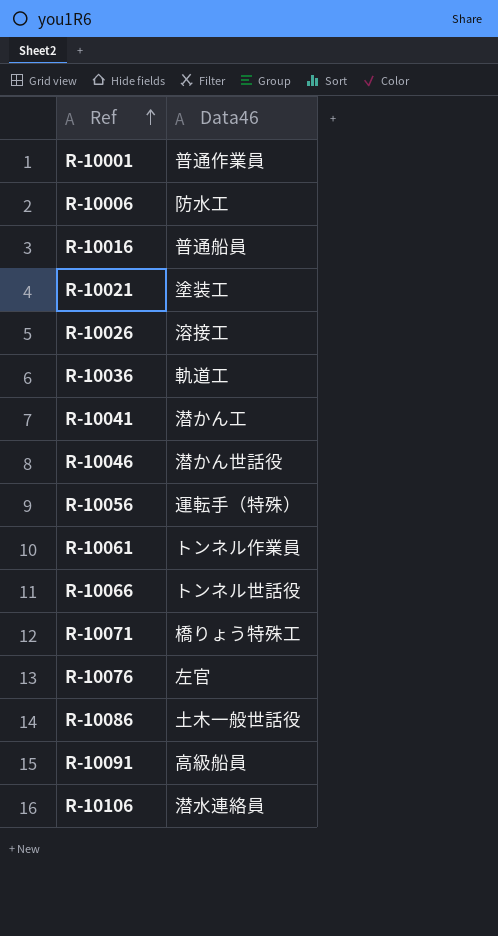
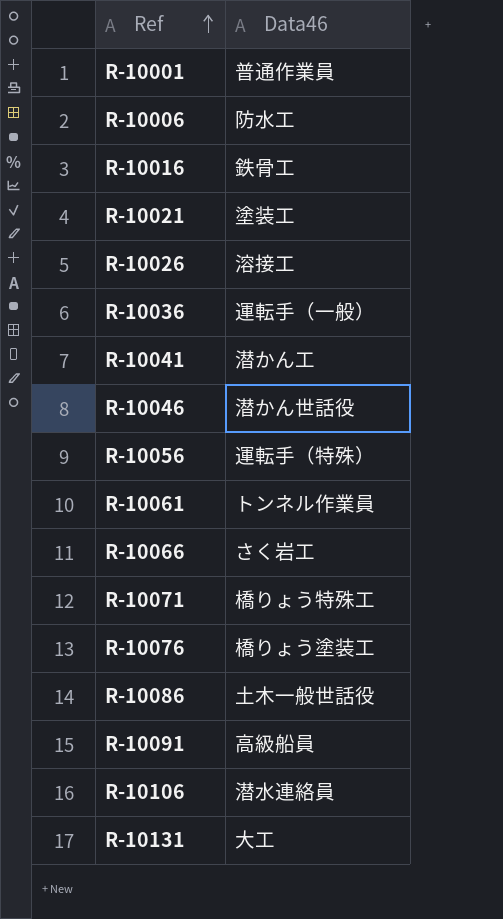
R-10016 | Data46: 普通船員 -> 鉄骨工
R-10036 | Data46: 軌道工 -> 運転手（一般）
R-10066 | Data46: トンネル世話役 -> さく岩工
R-10076 | Data46: 左官 -> 橋りょう塗装工
row R-10131: none -> 大工

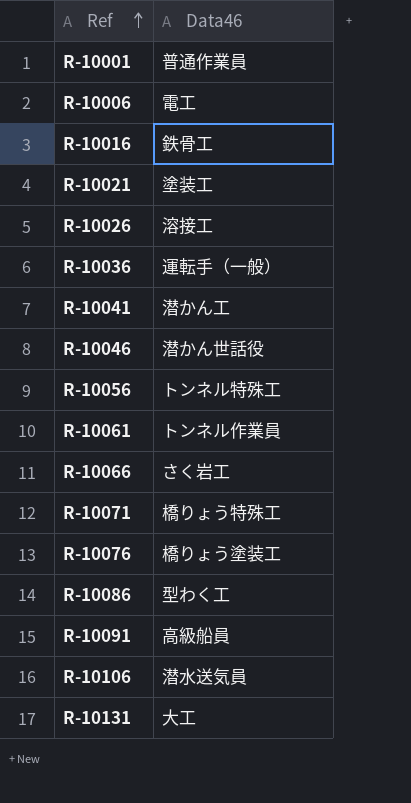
R-10006 | Data46: 防水工 -> 電工
R-10056 | Data46: 運転手（特殊） -> トンネル特殊工
R-10086 | Data46: 土木一般世話役 -> 型わく工
R-10106 | Data46: 潜水連絡員 -> 潜水送気員

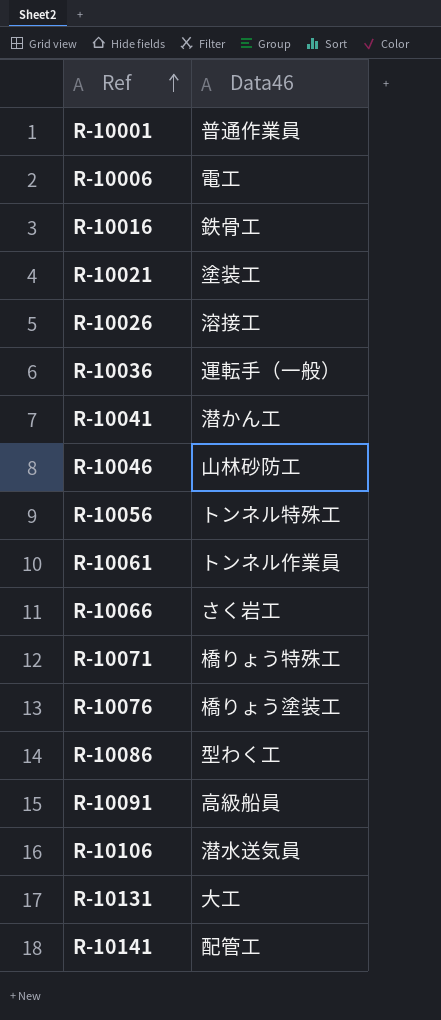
R-10046 | Data46: 潜かん世話役 -> 山林砂防工
row R-10141: none -> 配管工

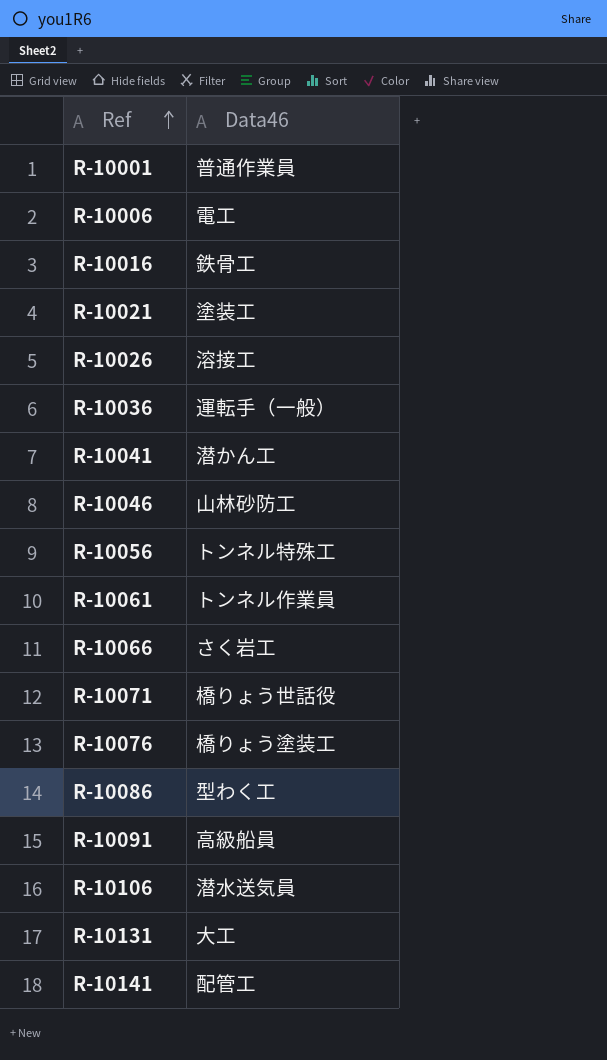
R-10071 | Data46: 橋りょう特殊工 -> 橋りょう世話役

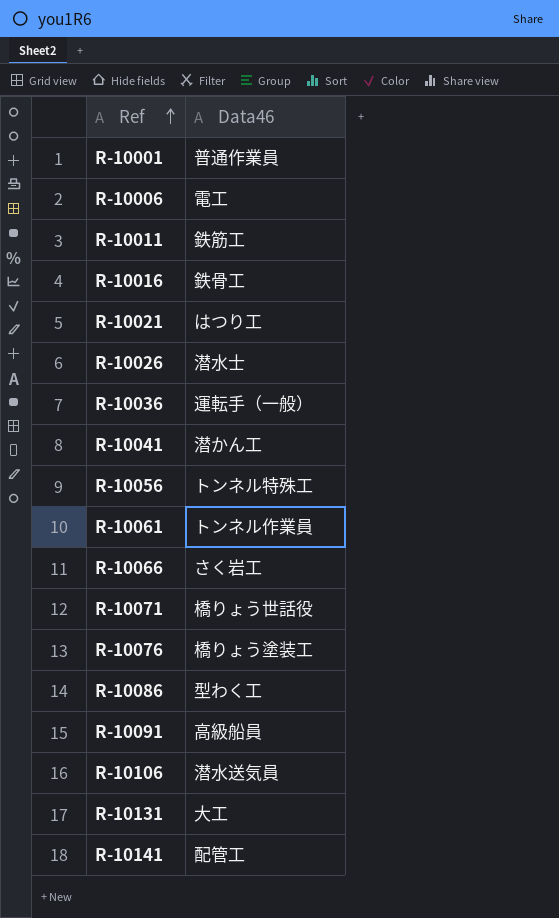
row R-10046: 山林砂防工 -> none
row R-10011: none -> 鉄筋工
R-10021 | Data46: 塗装工 -> はつり工
R-10026 | Data46: 溶接工 -> 潜水士

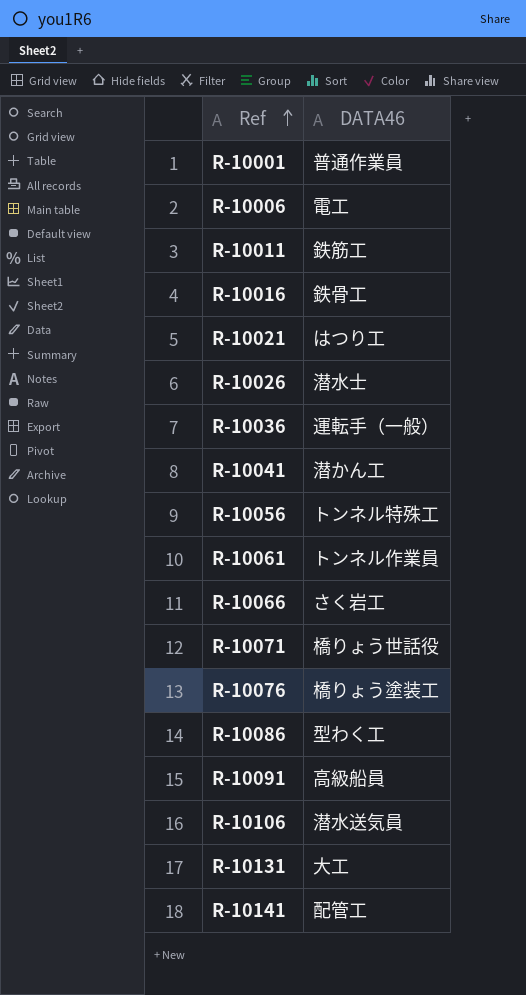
column name: Data46 -> DATA46

